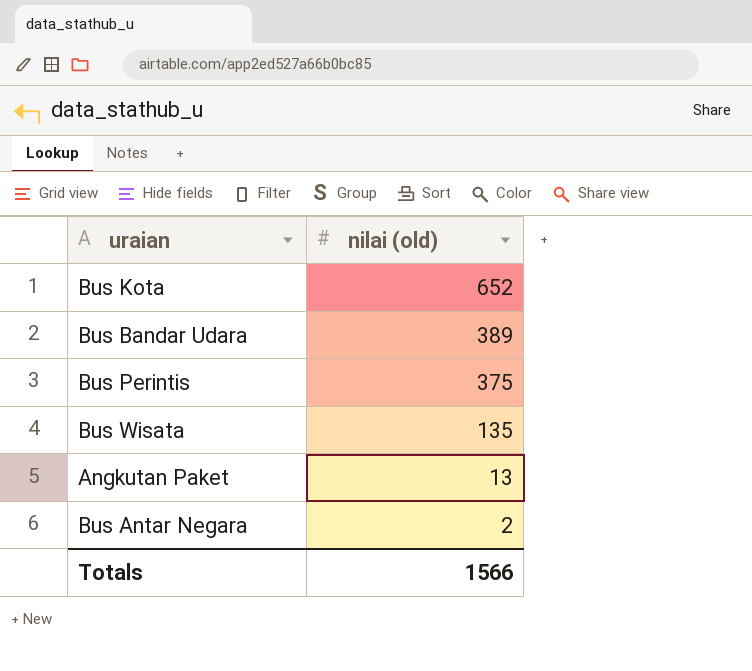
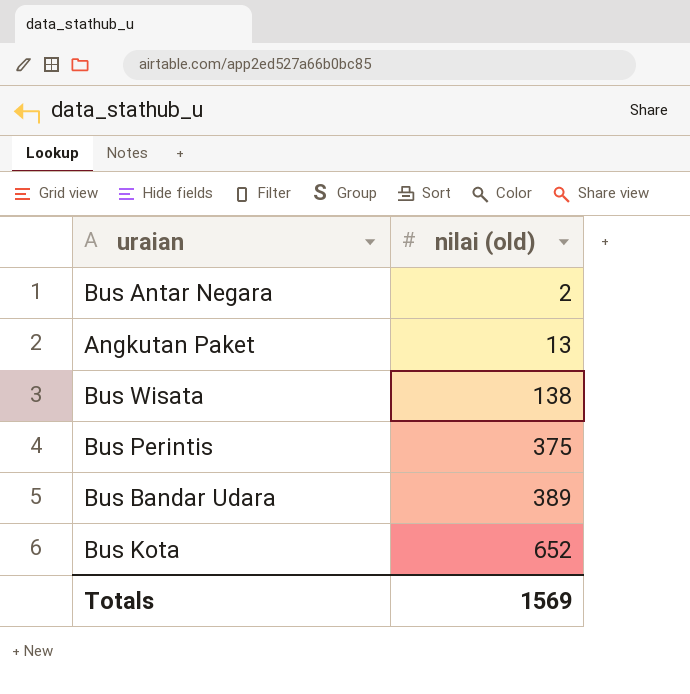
row order: nilai (old) descending -> nilai (old) ascending
Bus Wisata | nilai (old): 135 -> 138
Totals | nilai (old): 1566 -> 1569

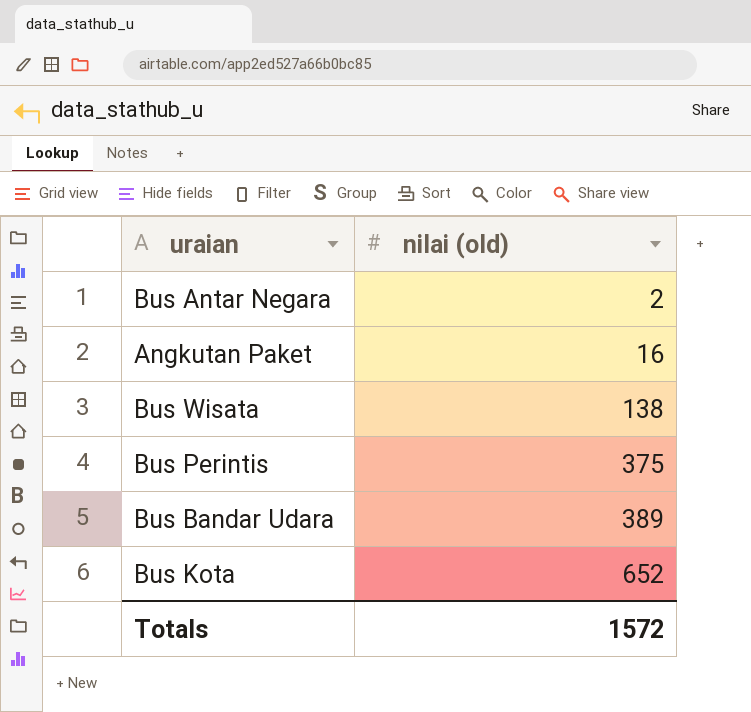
Angkutan Paket | nilai (old): 13 -> 16
Totals | nilai (old): 1569 -> 1572

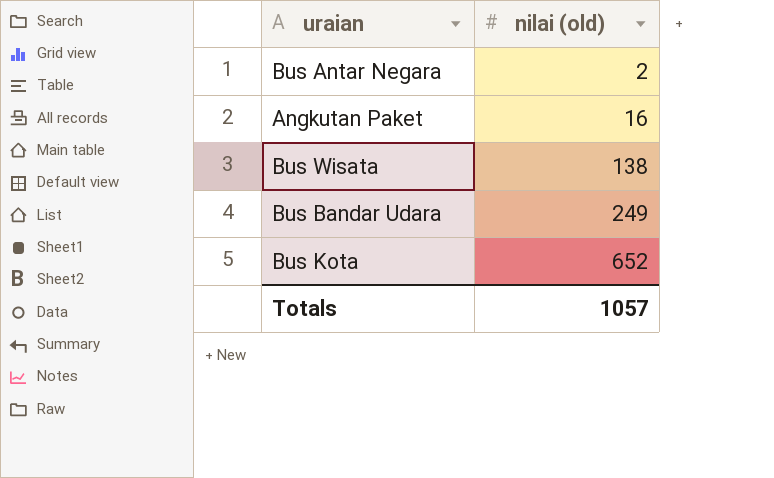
row Bus Perintis: 375 -> none
Bus Bandar Udara | nilai (old): 389 -> 249
Totals | nilai (old): 1572 -> 1057

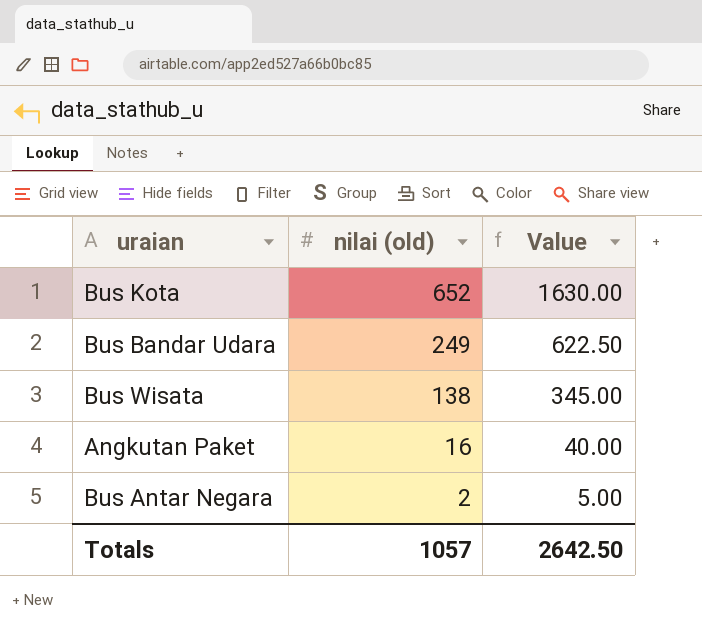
row order: nilai (old) ascending -> nilai (old) descending
column Value | formula: none -> [nilai (old)] * 2.5

